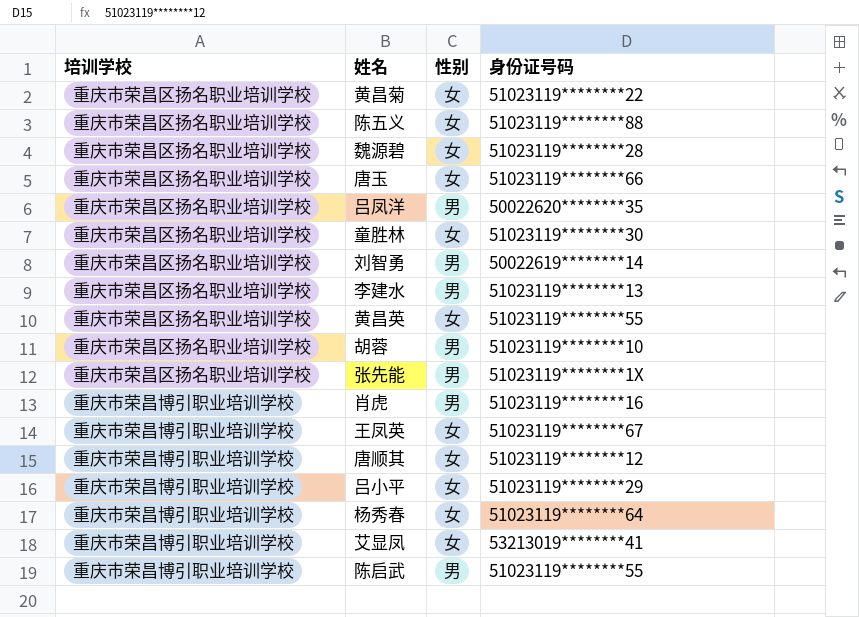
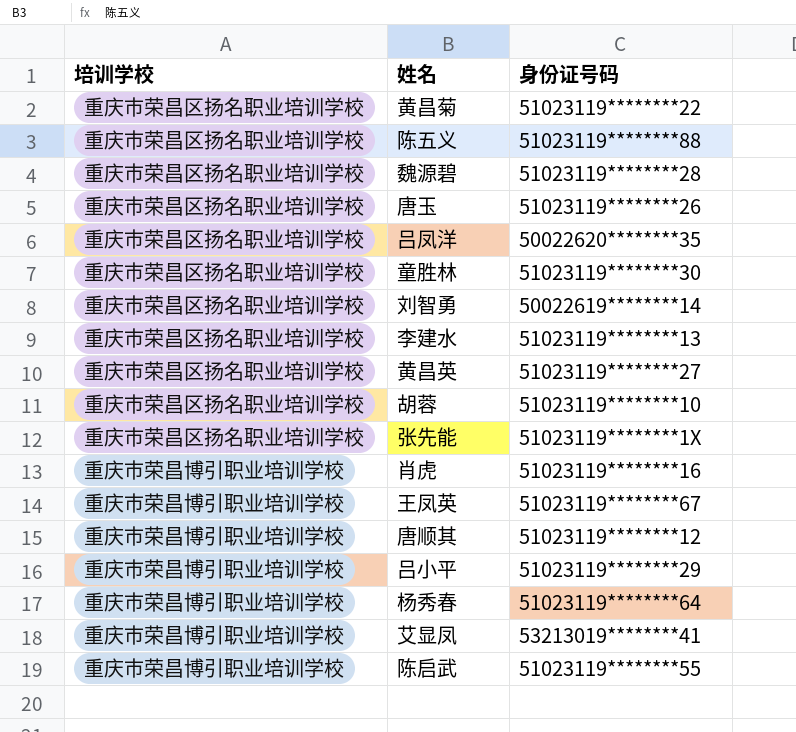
column 性别 | position: 3 -> none
唐玉 | 身份证号码: 51023119********66 -> 51023119********26
黄昌英 | 身份证号码: 51023119********55 -> 51023119********27

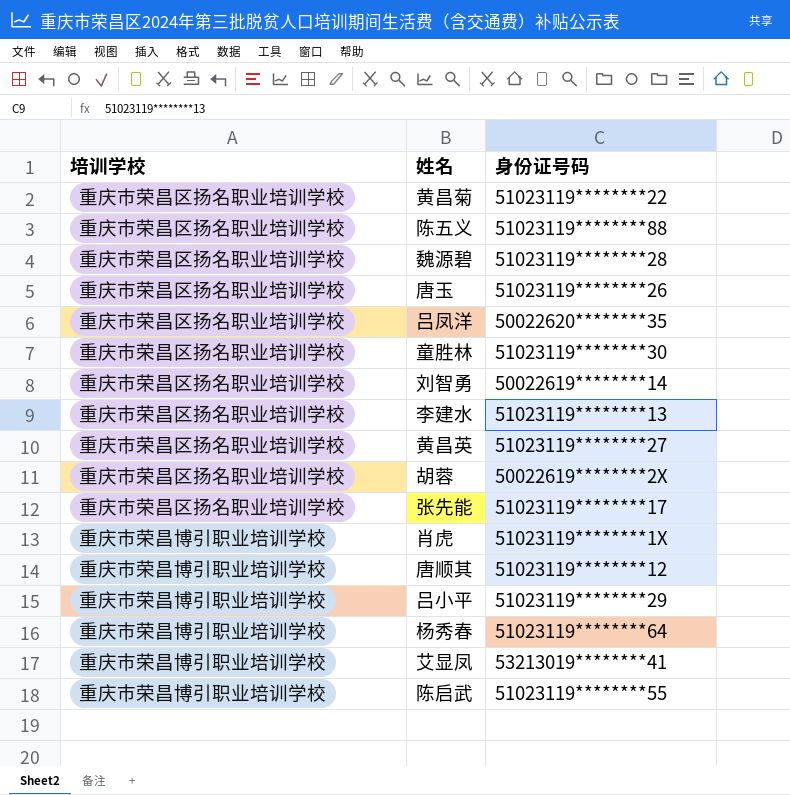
row 王凤英: 重庆市荣昌博引职业培训学校 | 51023119********67 -> none
胡蓉 | 身份证号码: 51023119********10 -> 50022619********2X
张先能 | 身份证号码: 51023119********1X -> 51023119********17
肖虎 | 身份证号码: 51023119********16 -> 51023119********1X

